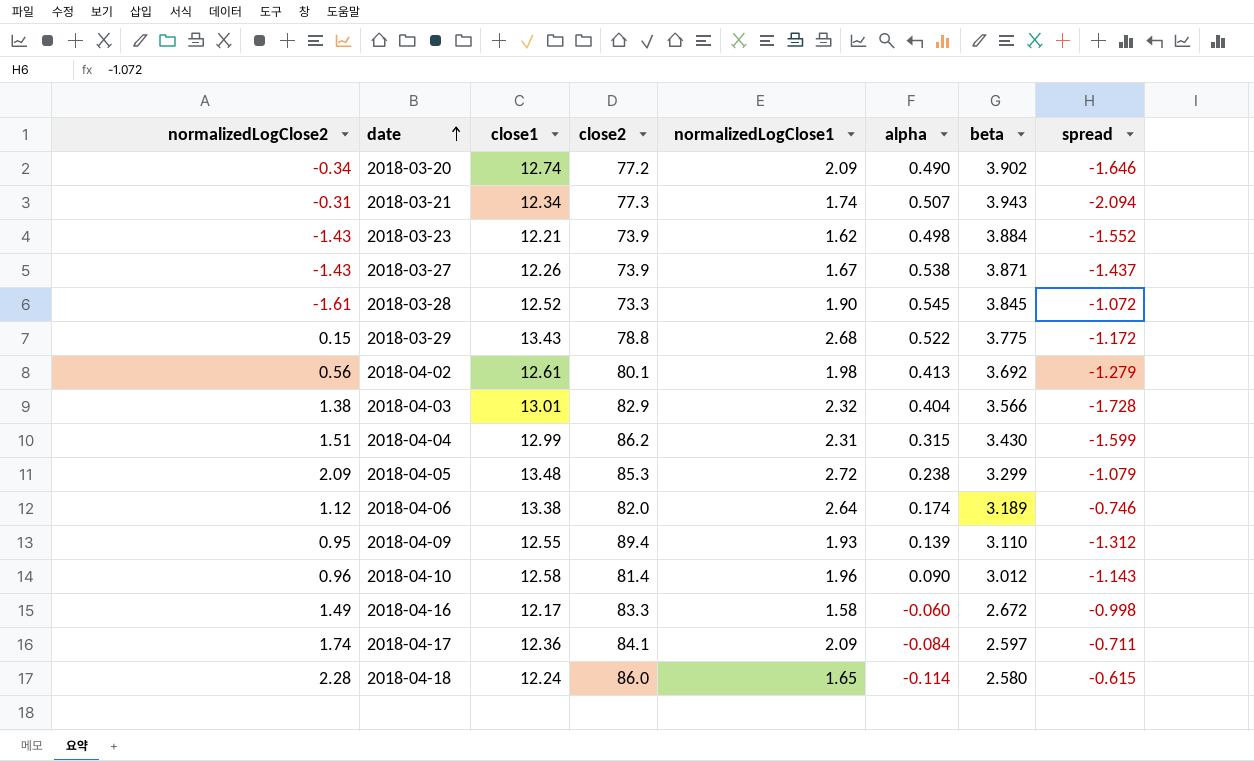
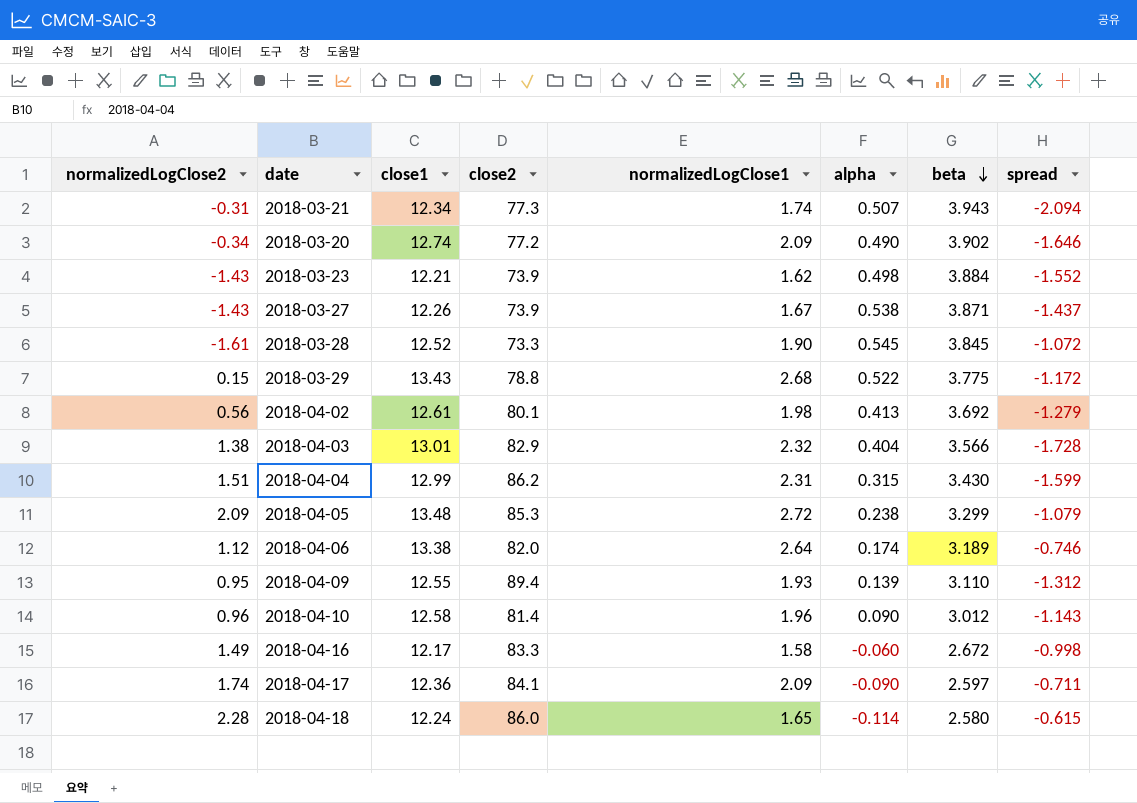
row order: date ascending -> beta descending
2018-04-17 | alpha: -0.084 -> -0.090

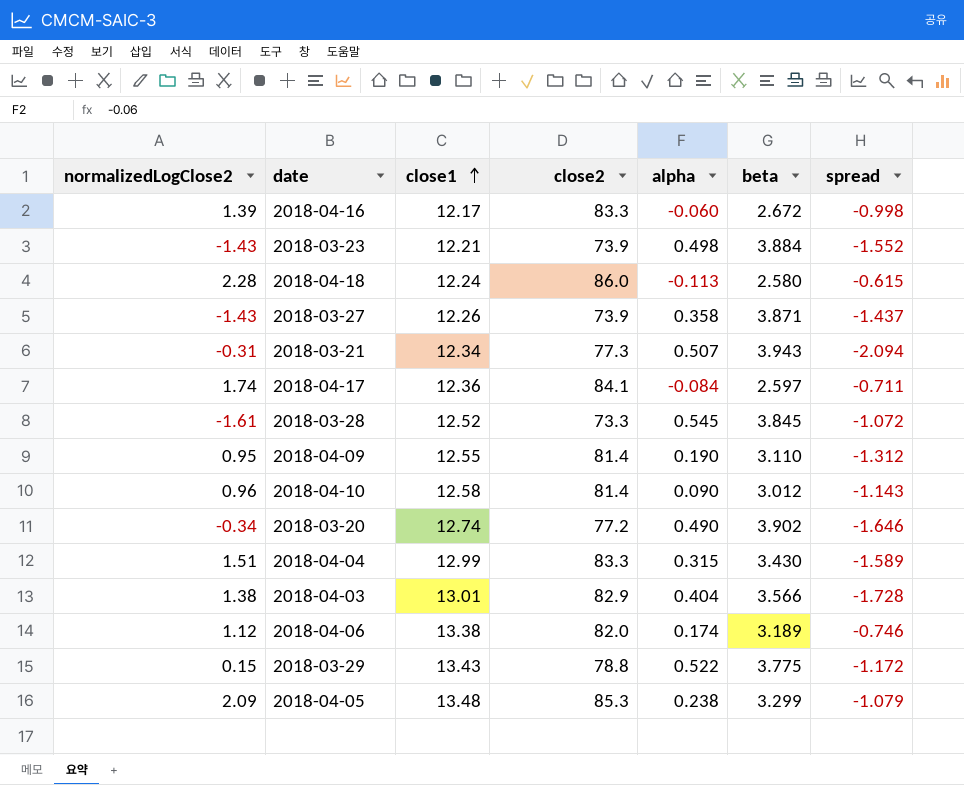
row order: beta descending -> close1 ascending
column normalizedLogClose1 | position: 5 -> none
row 2018-04-02: 0.56 | 12.61 | 80.1 | 1.98 | 0.413 | 3.692 | -1.279 -> none
2018-04-16 | normalizedLogClose2: 1.49 -> 1.39
2018-04-18 | alpha: -0.114 -> -0.113
2018-03-27 | alpha: 0.538 -> 0.358
2018-04-17 | alpha: -0.090 -> -0.084
2018-04-09 | close2: 89.4 -> 81.4
2018-04-09 | alpha: 0.139 -> 0.190
2018-04-04 | close2: 86.2 -> 83.3
2018-04-04 | spread: -1.599 -> -1.589

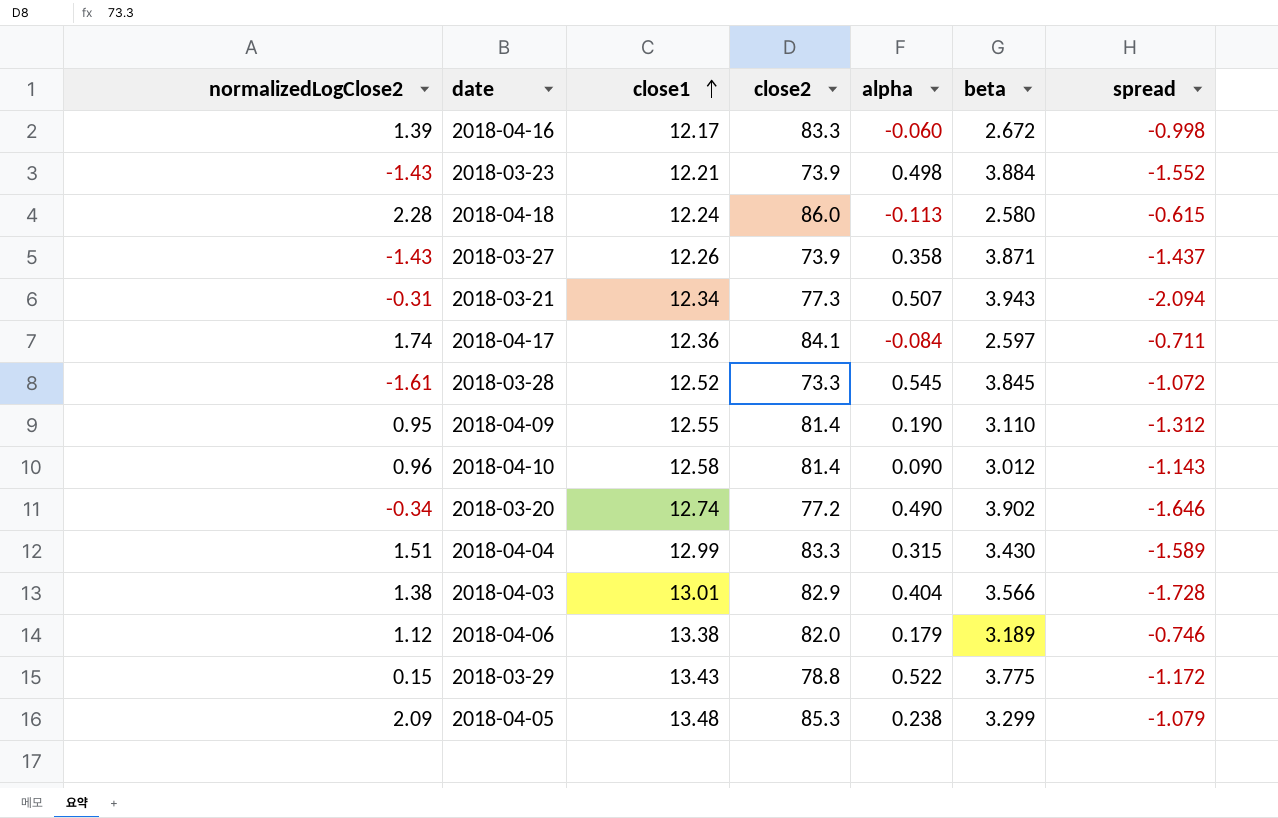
2018-04-06 | alpha: 0.174 -> 0.179

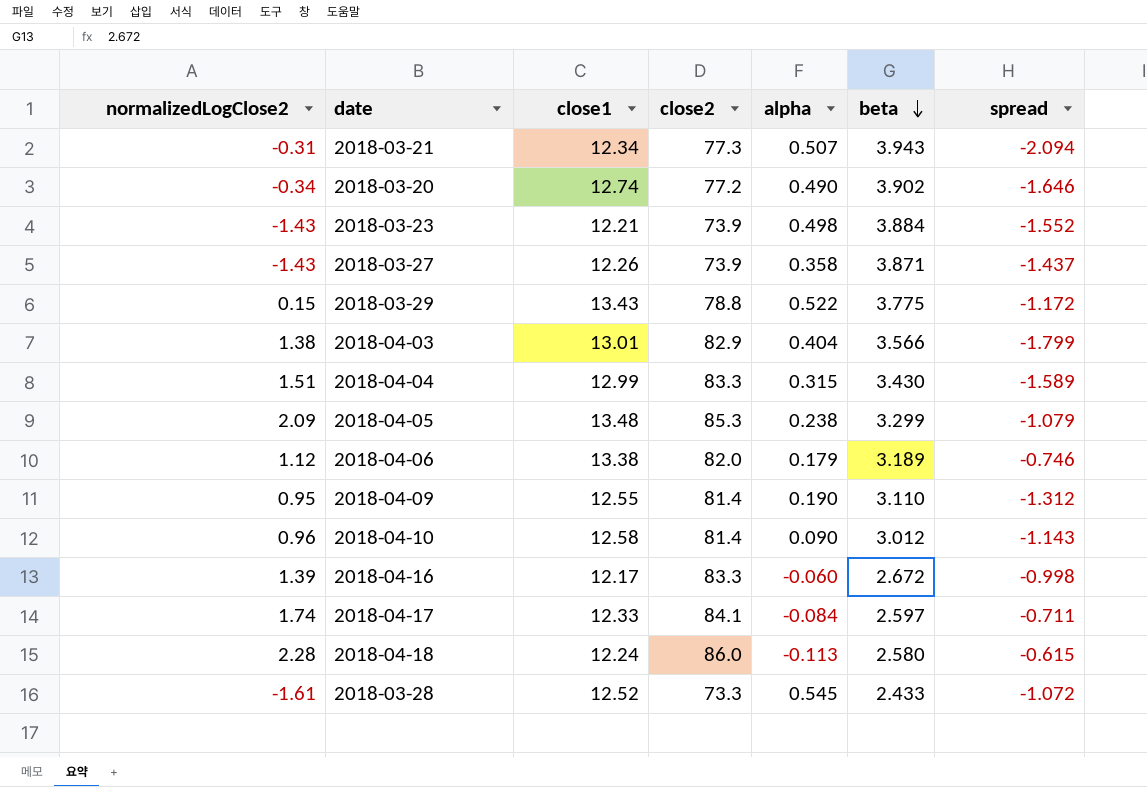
row order: close1 ascending -> beta descending
2018-04-03 | spread: -1.728 -> -1.799
2018-04-17 | close1: 12.36 -> 12.33
2018-03-28 | beta: 3.845 -> 2.433

